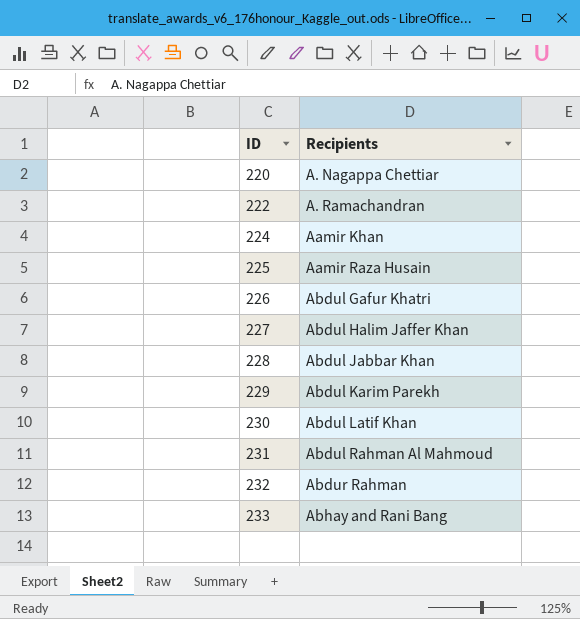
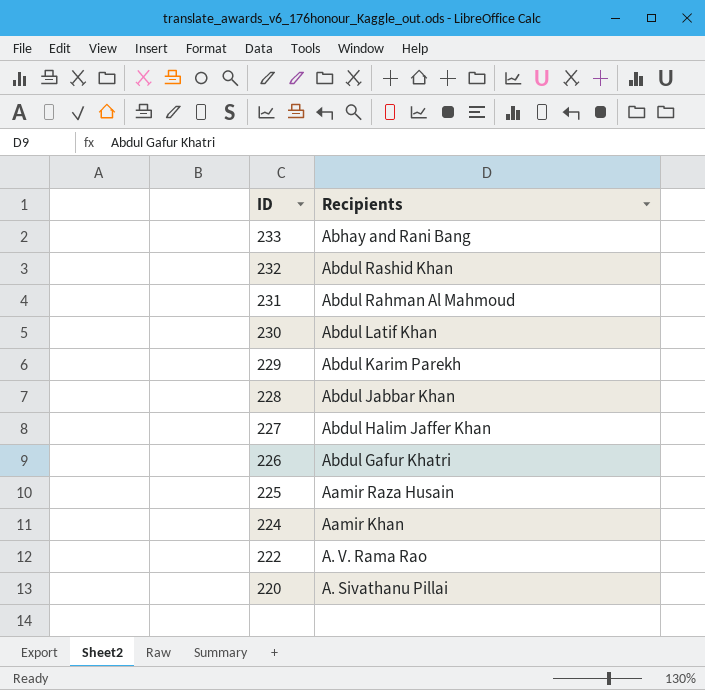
row order: ID ascending -> ID descending
232 | Recipients: Abdur Rahman -> Abdul Rashid Khan
222 | Recipients: A. Ramachandran -> A. V. Rama Rao
220 | Recipients: A. Nagappa Chettiar -> A. Sivathanu Pillai

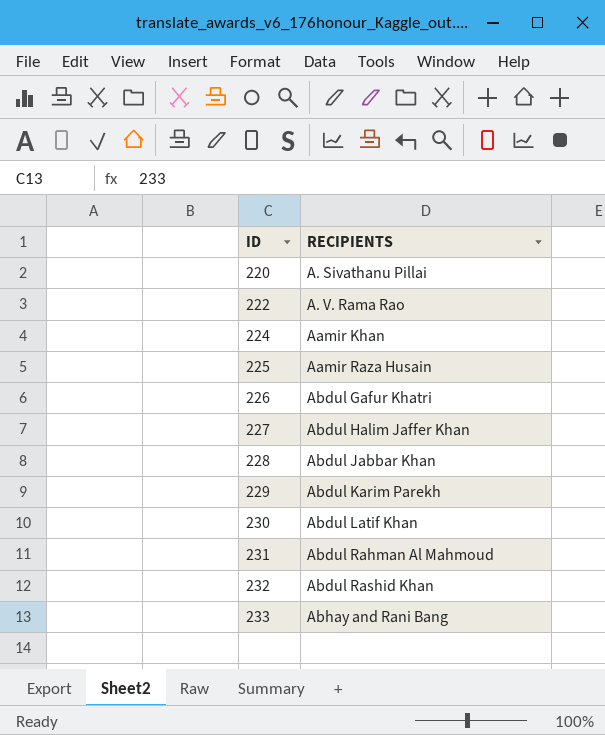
row order: ID descending -> ID ascending
column name: Recipients -> RECIPIENTS

